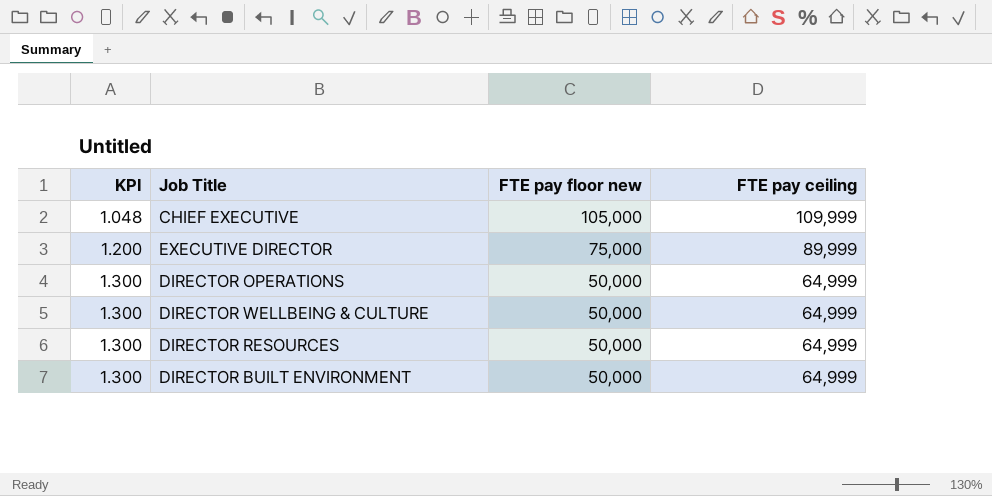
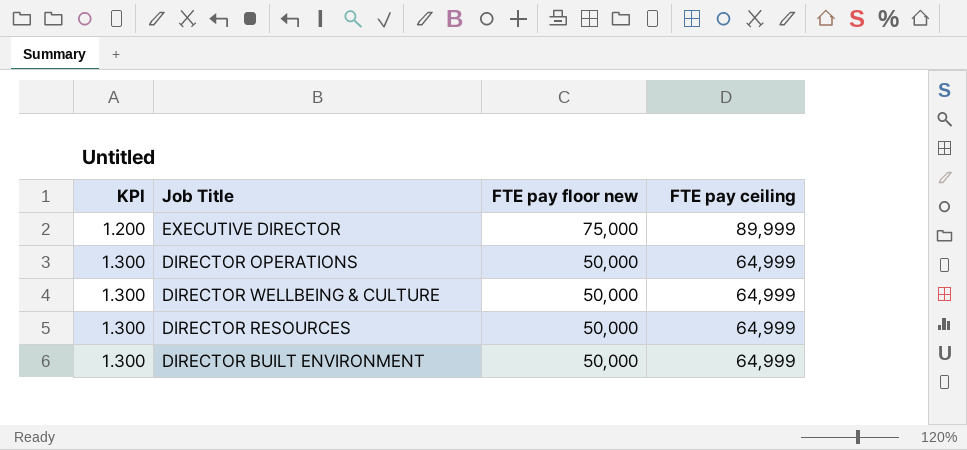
row CHIEF EXECUTIVE: 1.048 | 105,000 | 109,999 -> none

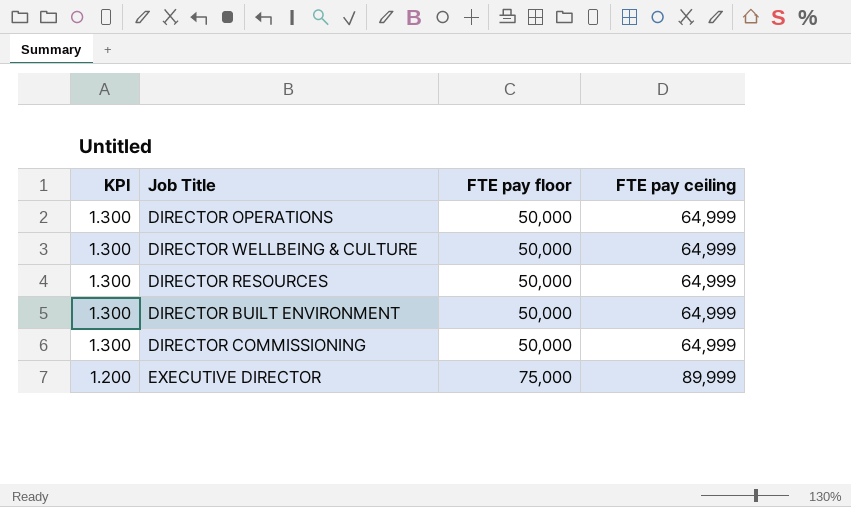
row order: KPI ascending -> KPI descending
column name: FTE pay floor new -> FTE pay floor
row DIRECTOR COMMISSIONING: none -> 1.300 | 50,000 | 64,999

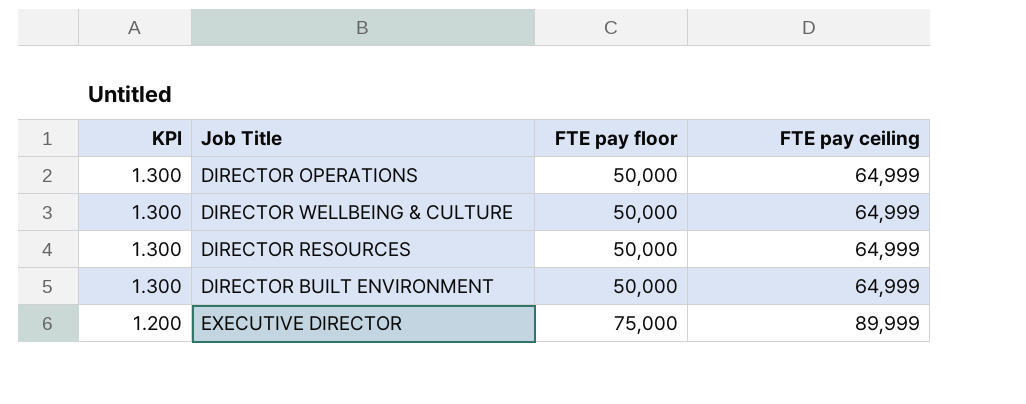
row DIRECTOR COMMISSIONING: 1.300 | 50,000 | 64,999 -> none

